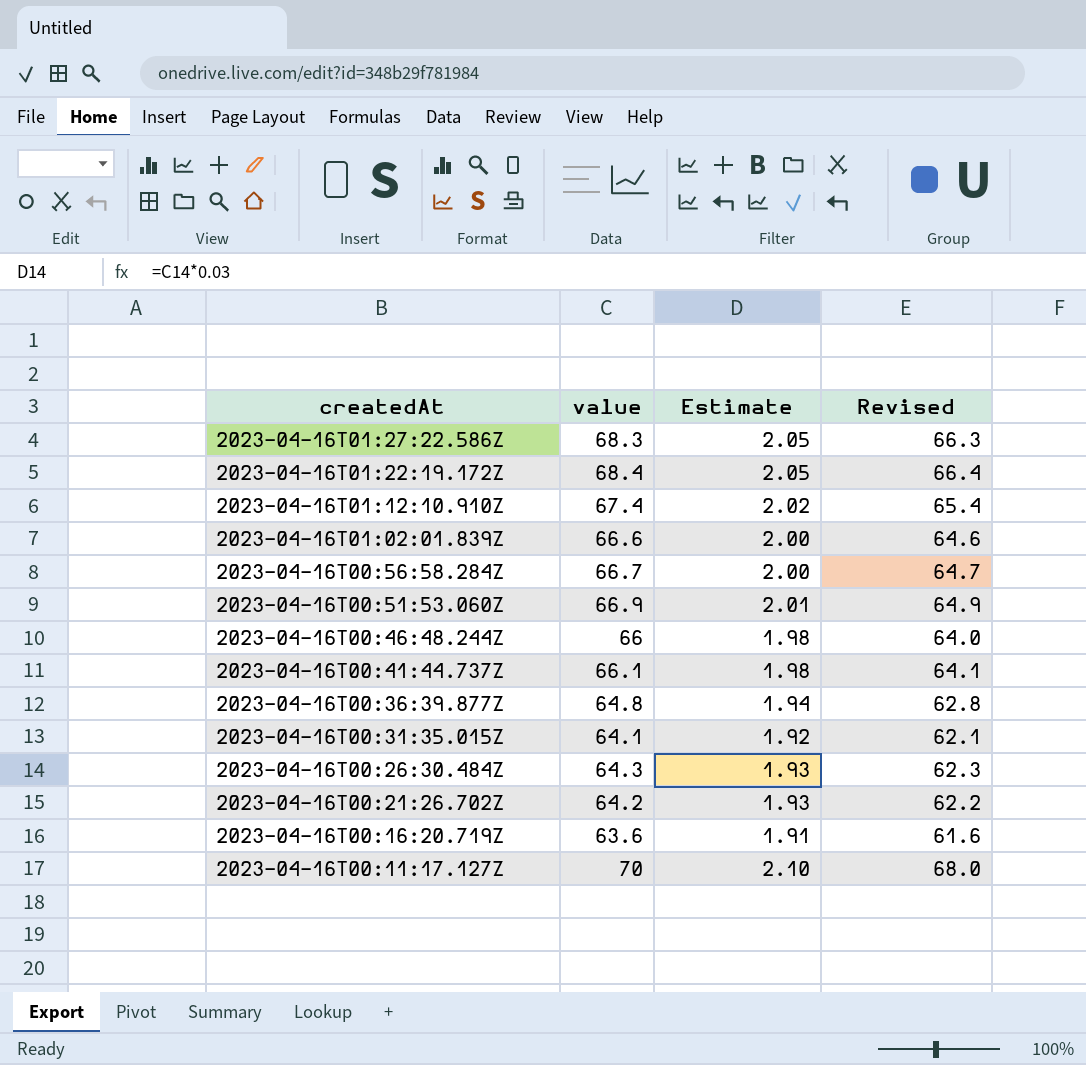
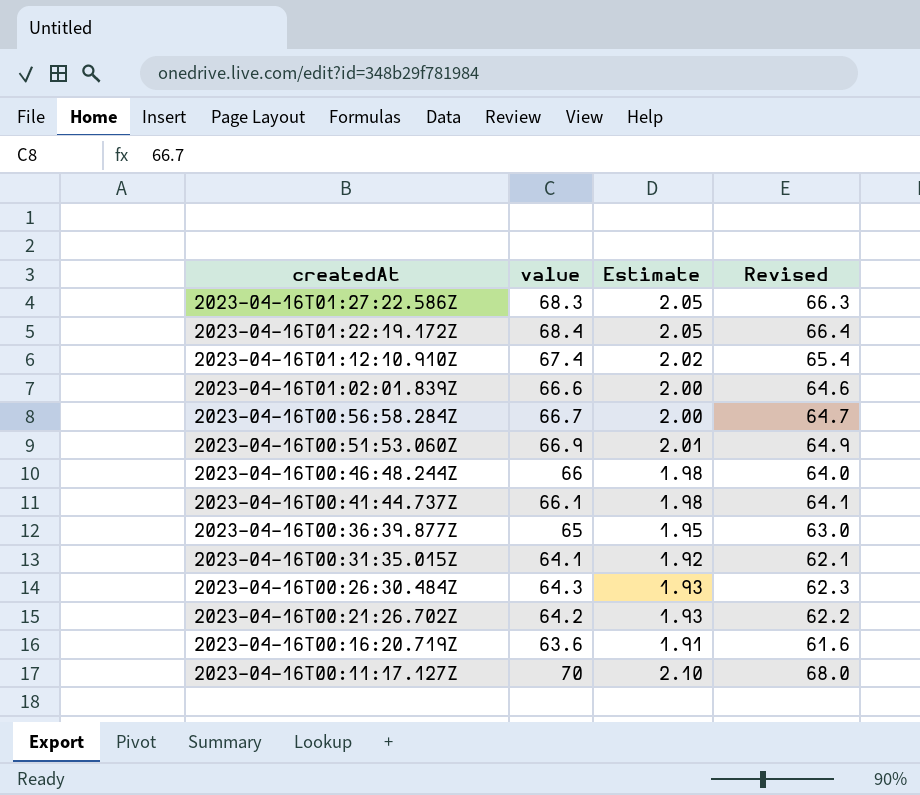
2023-04-16T00:36:39.877Z | value: 64.8 -> 65
2023-04-16T00:36:39.877Z | Estimate: 1.94 -> 1.95
2023-04-16T00:36:39.877Z | Revised: 62.8 -> 63.0

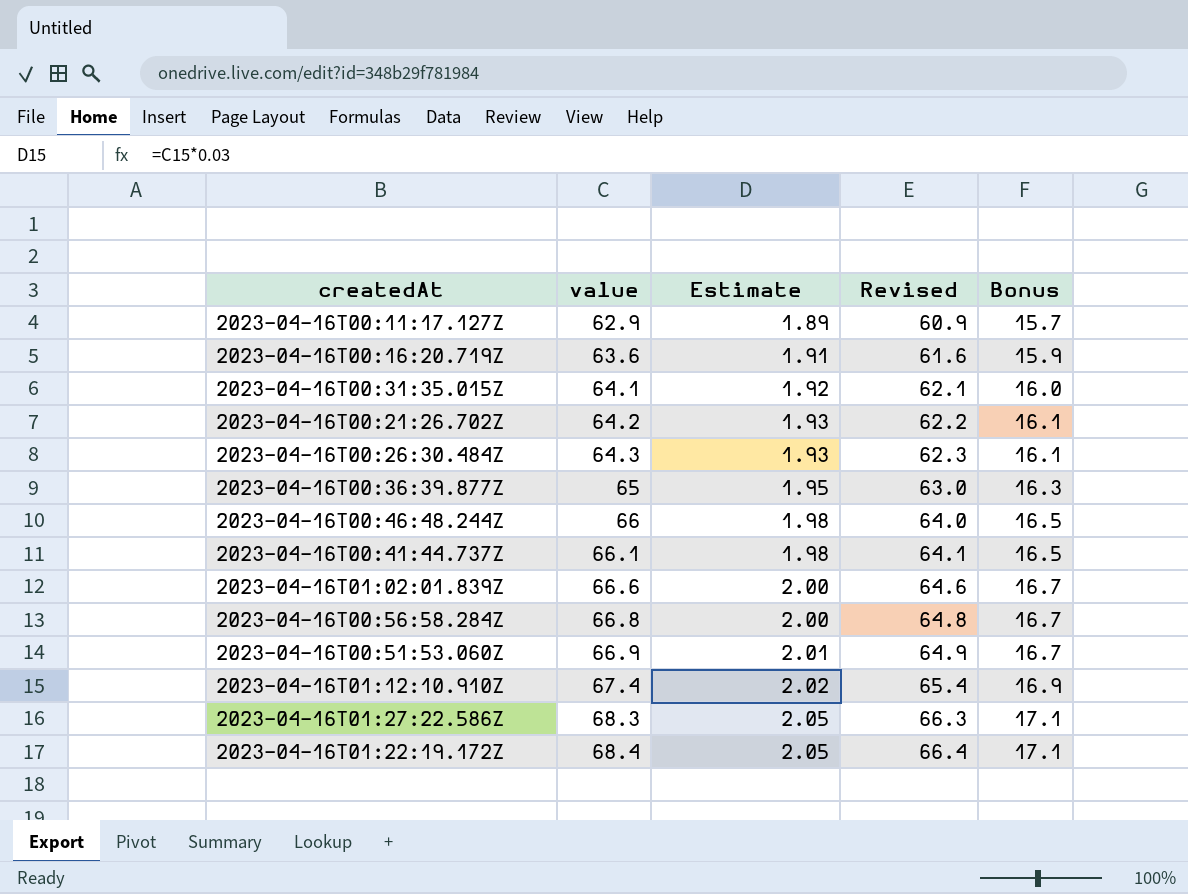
row order: createdAt descending -> value ascending
column Bonus | formula: none -> [value] * 0.25
2023-04-16T00:11:17.127Z | value: 70 -> 62.9
2023-04-16T00:11:17.127Z | Estimate: 2.10 -> 1.89
2023-04-16T00:11:17.127Z | Revised: 68.0 -> 60.9
2023-04-16T00:56:58.284Z | value: 66.7 -> 66.8
2023-04-16T00:56:58.284Z | Revised: 64.7 -> 64.8

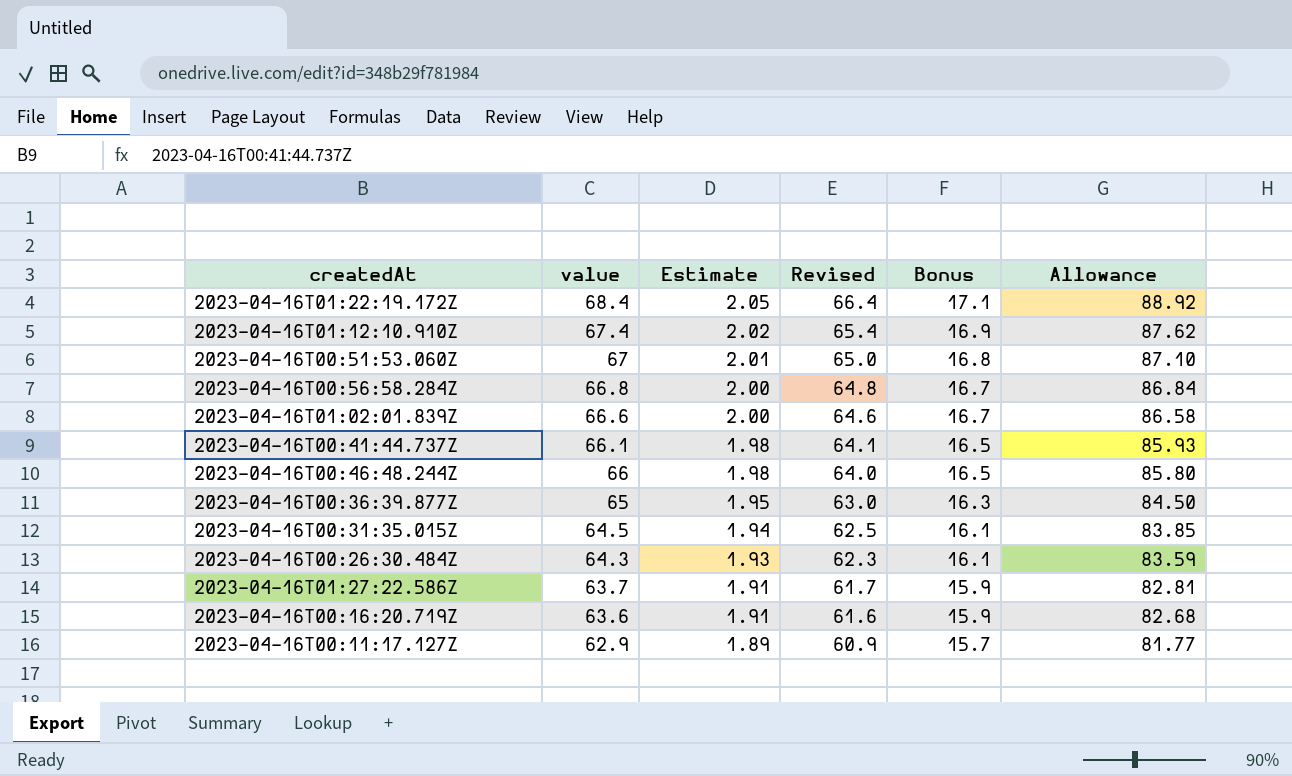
row order: value ascending -> value descending
column Allowance | formula: none -> [value] * 1.3
row 2023-04-16T00:21:26.702Z: 64.2 | 1.93 | 62.2 | 16.1 -> none
2023-04-16T00:51:53.060Z | value: 66.9 -> 67
2023-04-16T00:51:53.060Z | Revised: 64.9 -> 65.0
2023-04-16T00:51:53.060Z | Bonus: 16.7 -> 16.8
2023-04-16T00:31:35.015Z | value: 64.1 -> 64.5
2023-04-16T00:31:35.015Z | Estimate: 1.92 -> 1.94
2023-04-16T00:31:35.015Z | Revised: 62.1 -> 62.5
2023-04-16T00:31:35.015Z | Bonus: 16.0 -> 16.1
2023-04-16T01:27:22.586Z | value: 68.3 -> 63.7
2023-04-16T01:27:22.586Z | Estimate: 2.05 -> 1.91
2023-04-16T01:27:22.586Z | Revised: 66.3 -> 61.7
2023-04-16T01:27:22.586Z | Bonus: 17.1 -> 15.9

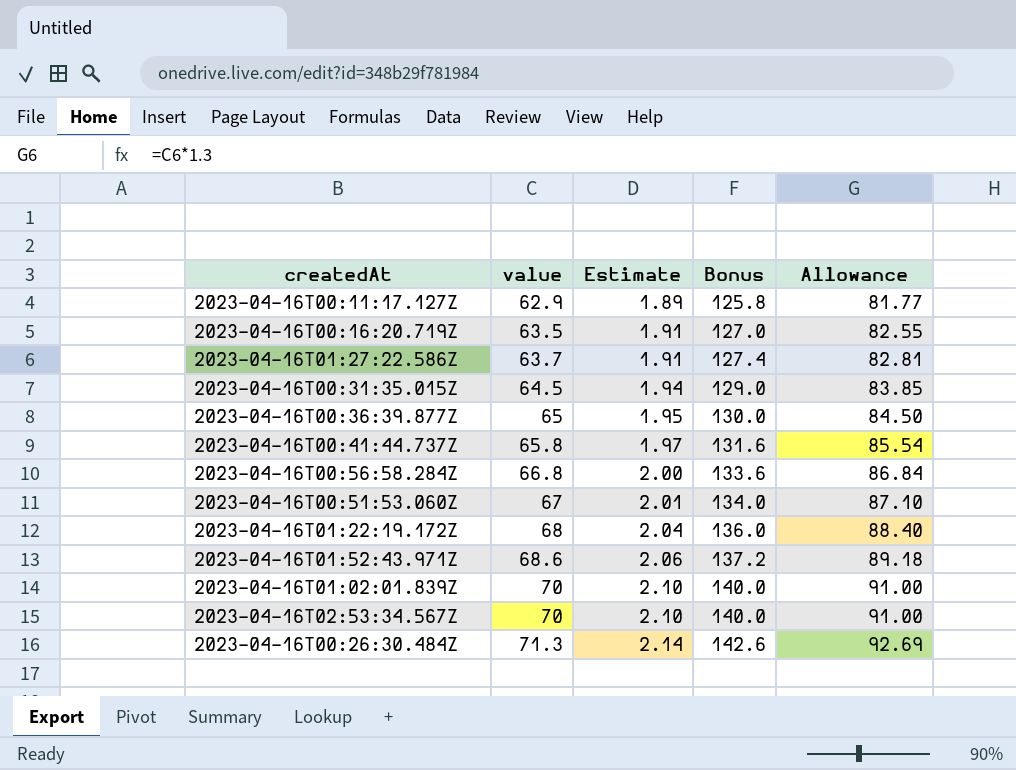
row order: value descending -> value ascending
column Revised | formula: [value] - 2 -> none
column Bonus | formula: [value] * 0.25 -> [value] * 2
row 2023-04-16T01:12:10.910Z: 67.4 | 2.02 | 65.4 | 16.9 | 87.62 -> none
row 2023-04-16T00:46:48.244Z: 66 | 1.98 | 64.0 | 16.5 | 85.80 -> none
2023-04-16T00:16:20.719Z | value: 63.6 -> 63.5
2023-04-16T00:16:20.719Z | Allowance: 82.68 -> 82.55
2023-04-16T00:41:44.737Z | value: 66.1 -> 65.8
2023-04-16T00:41:44.737Z | Estimate: 1.98 -> 1.97
2023-04-16T00:41:44.737Z | Allowance: 85.93 -> 85.54
2023-04-16T01:22:19.172Z | value: 68.4 -> 68
2023-04-16T01:22:19.172Z | Estimate: 2.05 -> 2.04
2023-04-16T01:22:19.172Z | Allowance: 88.92 -> 88.40
row 2023-04-16T01:52:43.971Z: none -> 68.6 | 2.06 | 137.2 | 89.18
2023-04-16T01:02:01.839Z | value: 66.6 -> 70
2023-04-16T01:02:01.839Z | Estimate: 2.00 -> 2.10
2023-04-16T01:02:01.839Z | Allowance: 86.58 -> 91.00
row 2023-04-16T02:53:34.567Z: none -> 70 | 2.10 | 140.0 | 91.00
2023-04-16T00:26:30.484Z | value: 64.3 -> 71.3
2023-04-16T00:26:30.484Z | Estimate: 1.93 -> 2.14
2023-04-16T00:26:30.484Z | Allowance: 83.59 -> 92.69

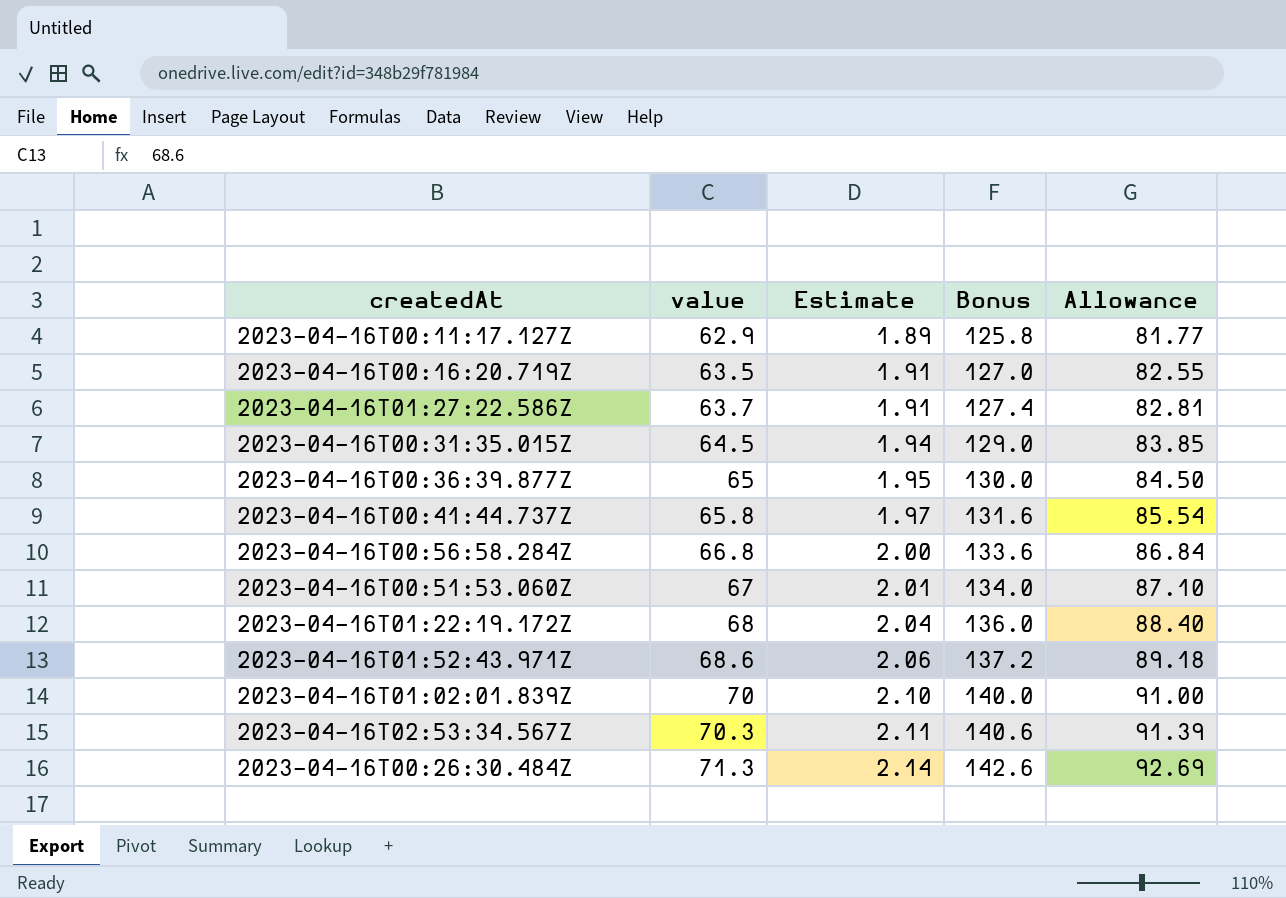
2023-04-16T02:53:34.567Z | value: 70 -> 70.3
2023-04-16T02:53:34.567Z | Estimate: 2.10 -> 2.11
2023-04-16T02:53:34.567Z | Bonus: 140.0 -> 140.6
2023-04-16T02:53:34.567Z | Allowance: 91.00 -> 91.39

